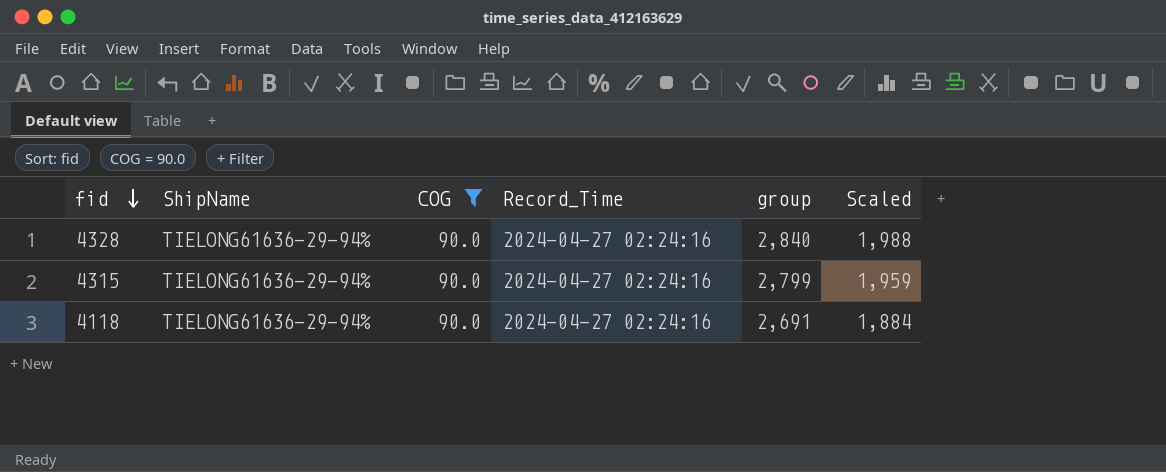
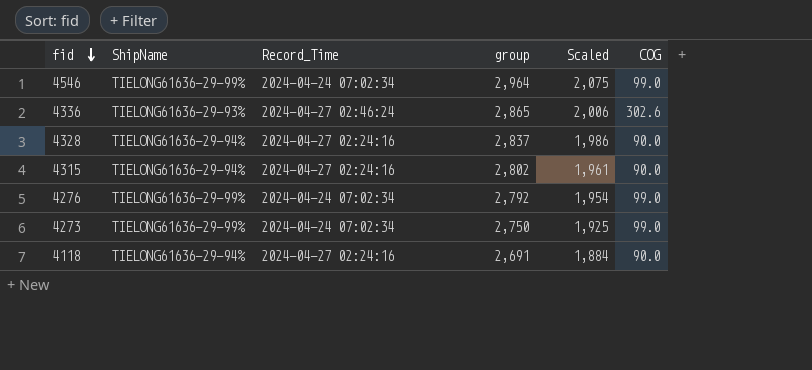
filter: COG = 90.0 -> none
column COG | position: 3 -> 6
4328 | group: 2,840 -> 2,837
4328 | Scaled: 1,988 -> 1,986
4315 | group: 2,799 -> 2,802
4315 | Scaled: 1,959 -> 1,961

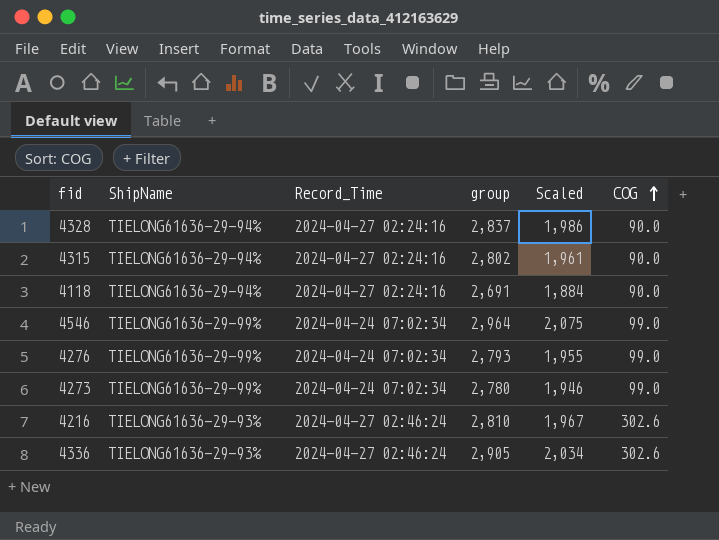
row order: fid descending -> COG ascending
4276 | group: 2,792 -> 2,793
4276 | Scaled: 1,954 -> 1,955
4273 | group: 2,750 -> 2,780
4273 | Scaled: 1,925 -> 1,946
row 4216: none -> TIELONG61636-29-93% | 2024-04-27 02:46:24 | 2,810 | 1,967 | 302.6
4336 | group: 2,865 -> 2,905
4336 | Scaled: 2,006 -> 2,034

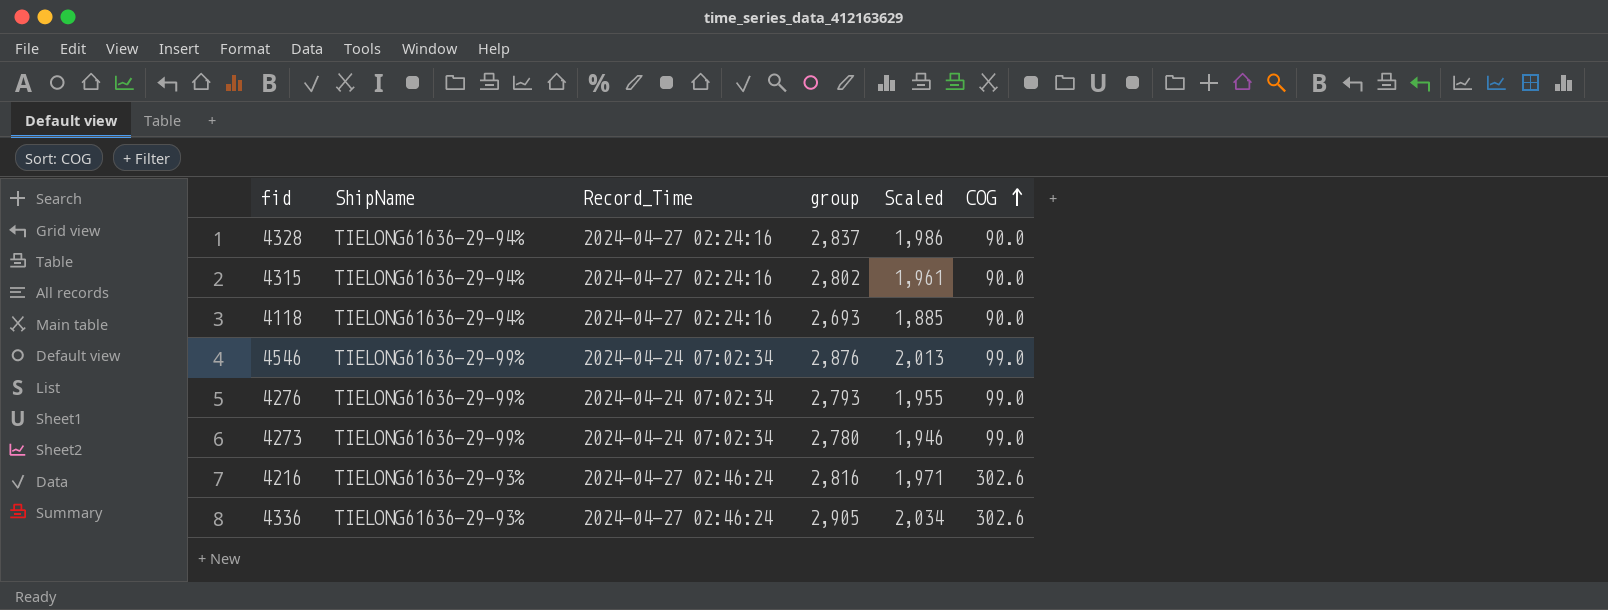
4118 | group: 2,691 -> 2,693
4118 | Scaled: 1,884 -> 1,885
4546 | group: 2,964 -> 2,876
4546 | Scaled: 2,075 -> 2,013
4216 | group: 2,810 -> 2,816
4216 | Scaled: 1,967 -> 1,971

